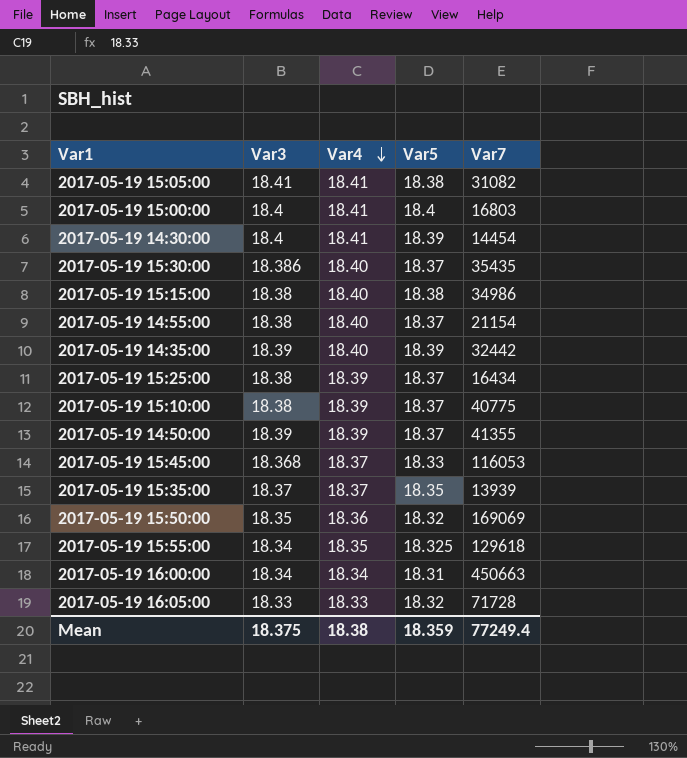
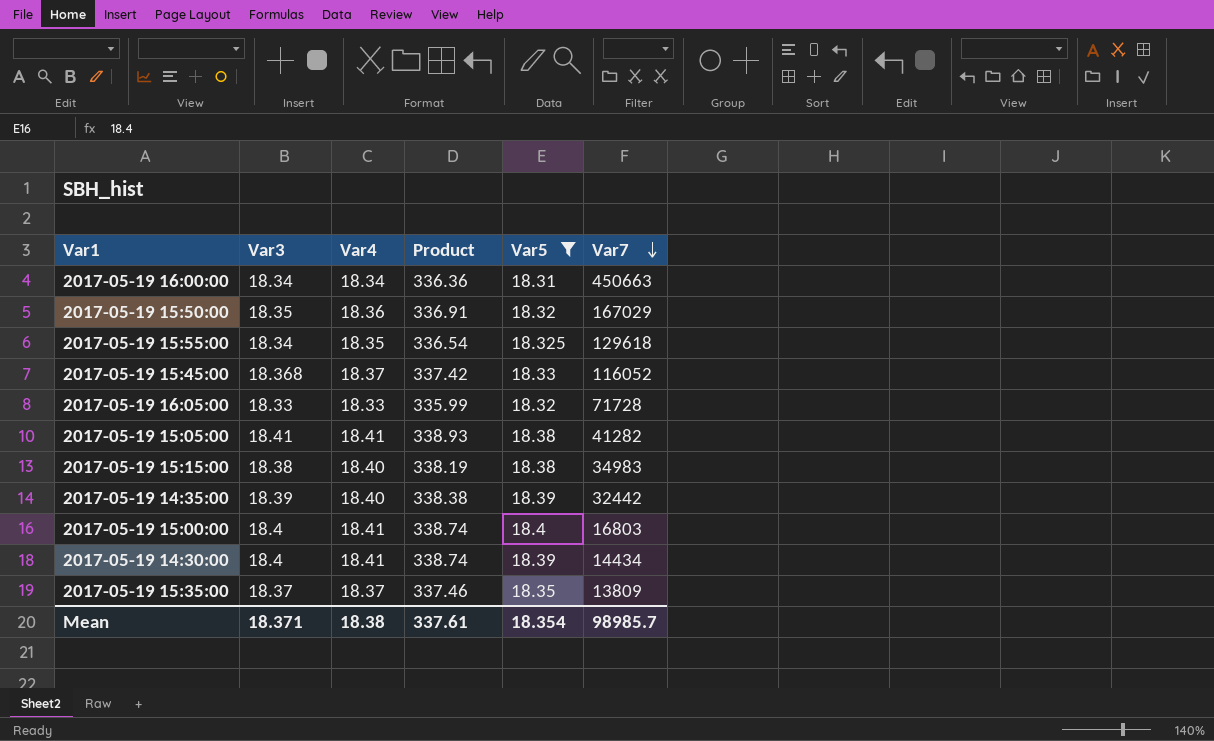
filter: none -> Var5 != 18.37
row order: Var4 descending -> Var7 descending
column Product | formula: none -> [Var3] * [Var4]
2017-05-19 15:50:00 | Var7: 169069 -> 167029
2017-05-19 15:45:00 | Var7: 116053 -> 116052
2017-05-19 15:05:00 | Var7: 31082 -> 41282
2017-05-19 15:15:00 | Var7: 34986 -> 34983
2017-05-19 14:30:00 | Var7: 14454 -> 14434
2017-05-19 15:35:00 | Var7: 13939 -> 13809
Mean | Var3: 18.375 -> 18.371
Mean | Var5: 18.359 -> 18.354
Mean | Var7: 77249.4 -> 98985.7

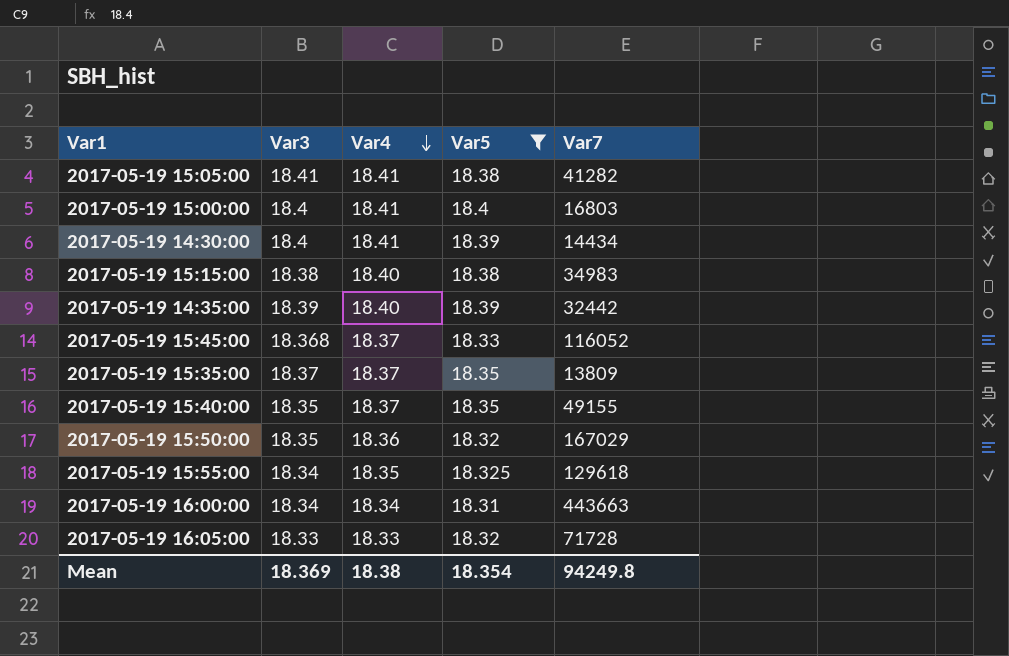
row order: Var7 descending -> Var4 descending
column Product | formula: [Var3] * [Var4] -> none
row 2017-05-19 15:40:00: none -> 18.35 | 18.37 | 18.35 | 49155
2017-05-19 16:00:00 | Var7: 450663 -> 443663
Mean | Var3: 18.371 -> 18.369
Mean | Var7: 98985.7 -> 94249.8

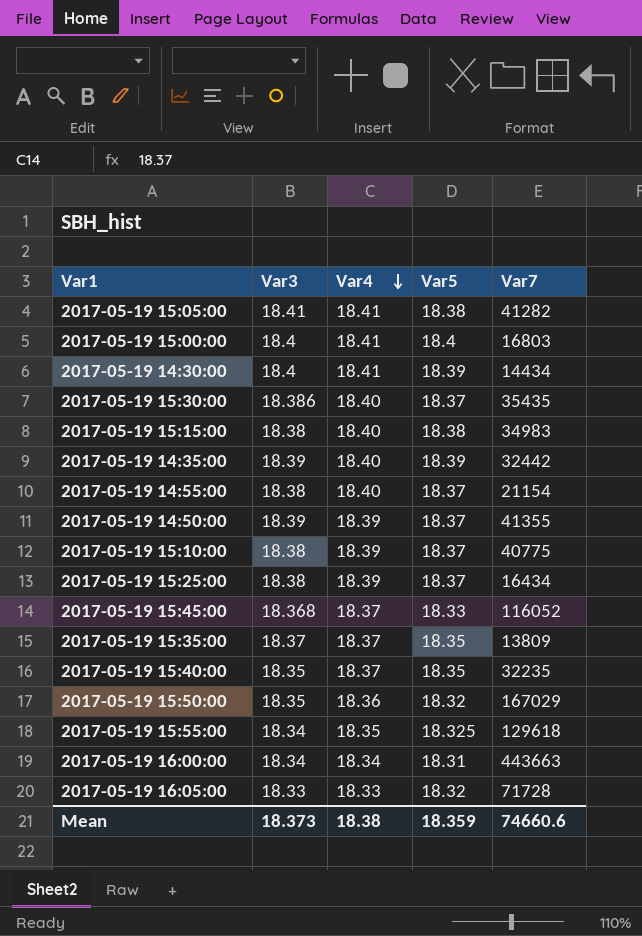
filter: Var5 != 18.37 -> none
2017-05-19 15:40:00 | Var7: 49155 -> 32235
Mean | Var3: 18.369 -> 18.373
Mean | Var5: 18.354 -> 18.359
Mean | Var7: 94249.8 -> 74660.6

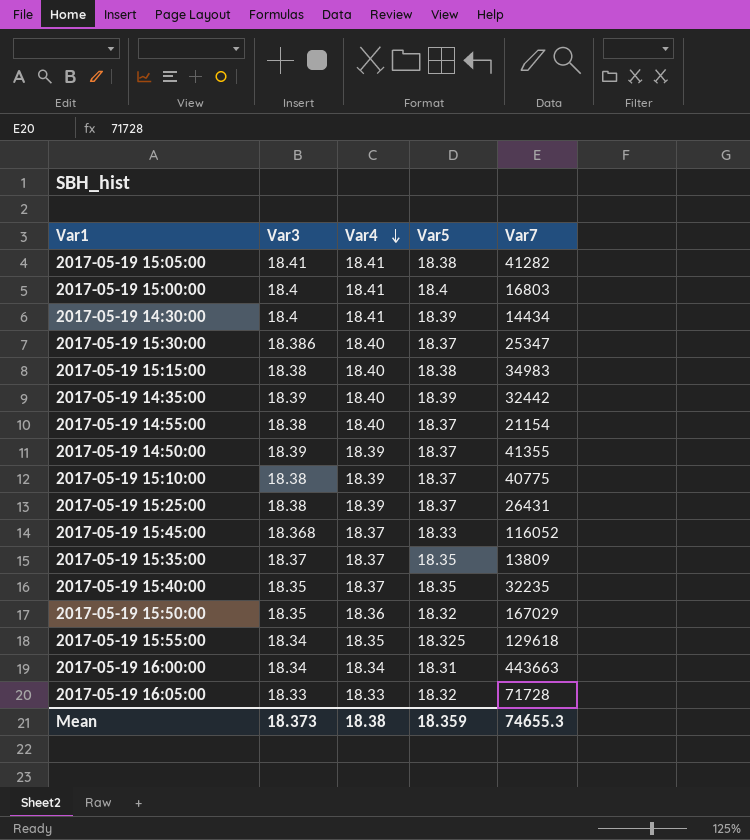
2017-05-19 15:30:00 | Var7: 35435 -> 25347
2017-05-19 15:25:00 | Var7: 16434 -> 26431
Mean | Var7: 74660.6 -> 74655.3

